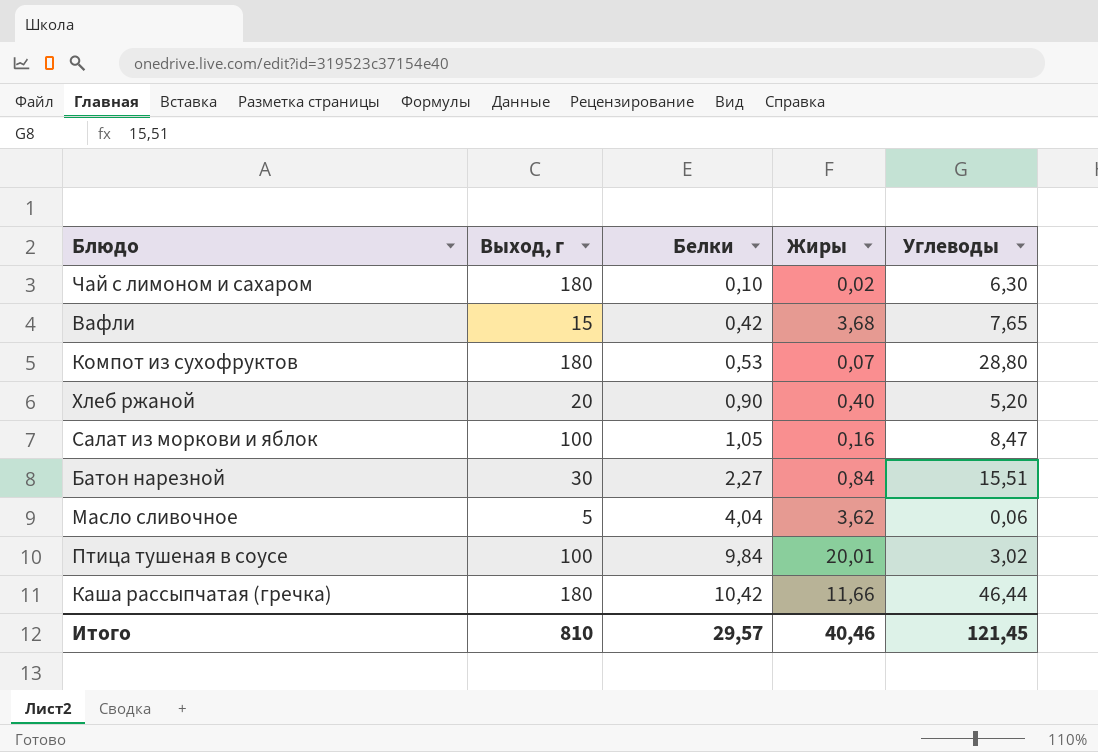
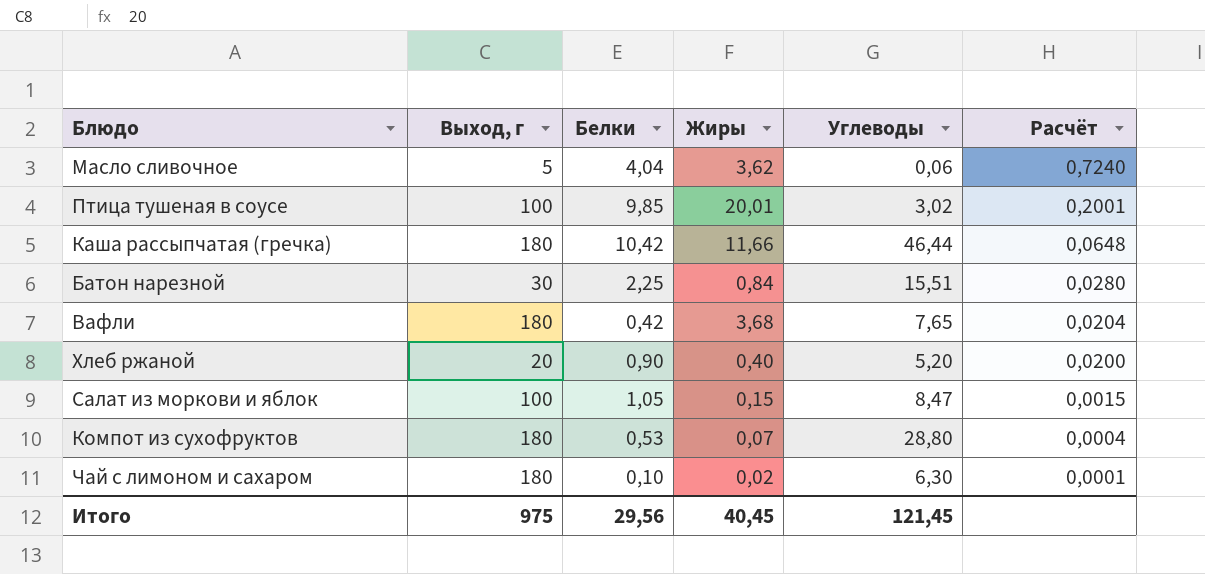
row order: Белки ascending -> Расчёт descending
column Расчёт | formula: none -> [Жиры] / [Выход, г]
Птица тушеная в соусе | Белки: 9,84 -> 9,85
Батон нарезной | Белки: 2,27 -> 2,25
Вафли | Выход, г: 15 -> 180
Салат из моркови и яблок | Жиры: 0,16 -> 0,15
Итого | Выход, г: 810 -> 975
Итого | Белки: 29,57 -> 29,56
Итого | Жиры: 40,46 -> 40,45

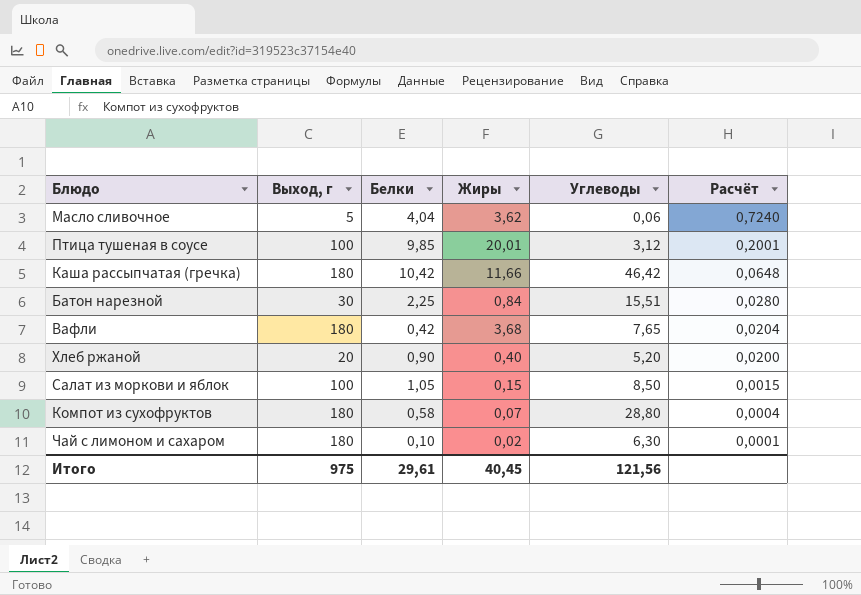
Птица тушеная в соусе | Углеводы: 3,02 -> 3,12
Каша рассыпчатая (гречка) | Углеводы: 46,44 -> 46,42
Салат из моркови и яблок | Углеводы: 8,47 -> 8,50
Компот из сухофруктов | Белки: 0,53 -> 0,58
Итого | Белки: 29,56 -> 29,61
Итого | Углеводы: 121,45 -> 121,56

